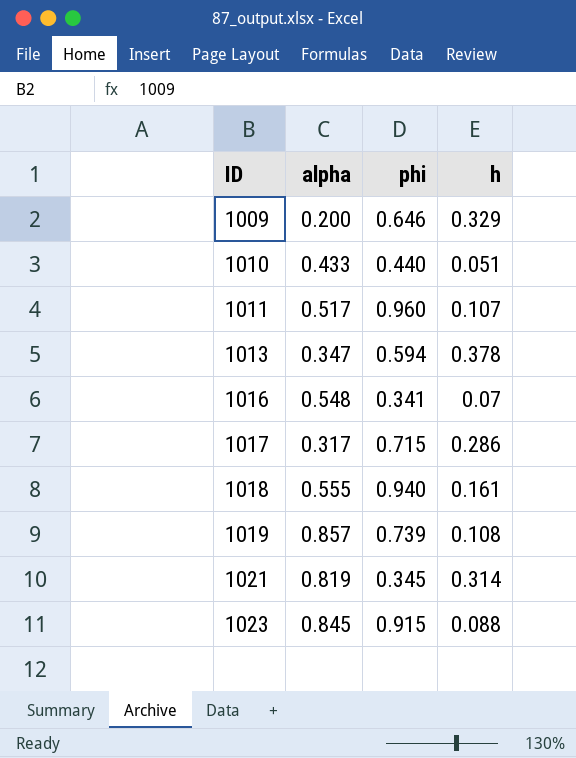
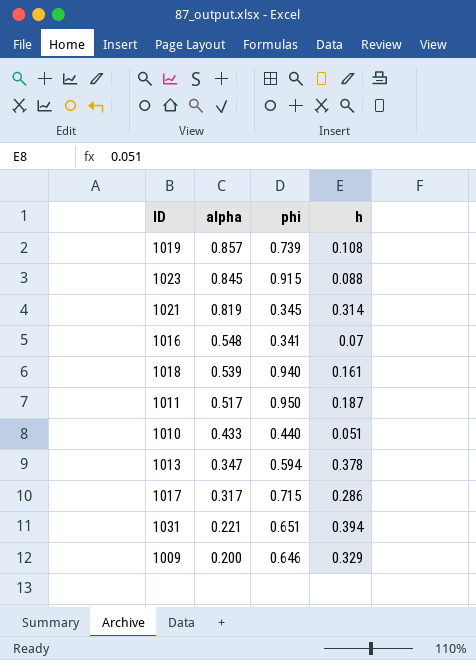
row order: ID ascending -> alpha descending
1018 | alpha: 0.555 -> 0.539
1011 | phi: 0.960 -> 0.950
1011 | h: 0.107 -> 0.187
row 1031: none -> 0.221 | 0.651 | 0.394

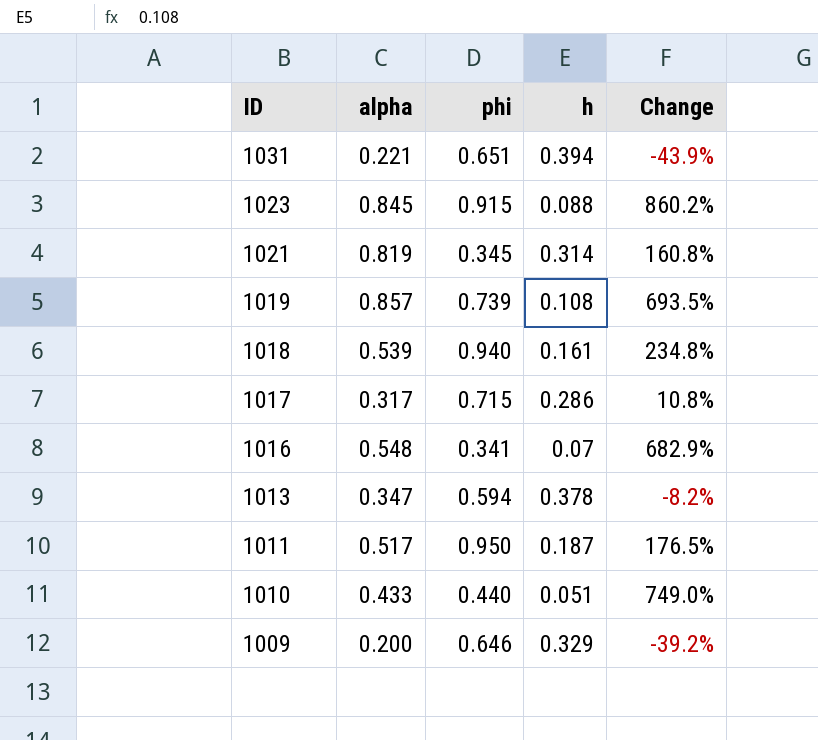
row order: alpha descending -> ID descending
column Change | formula: none -> ([alpha] - [h]) / [h]

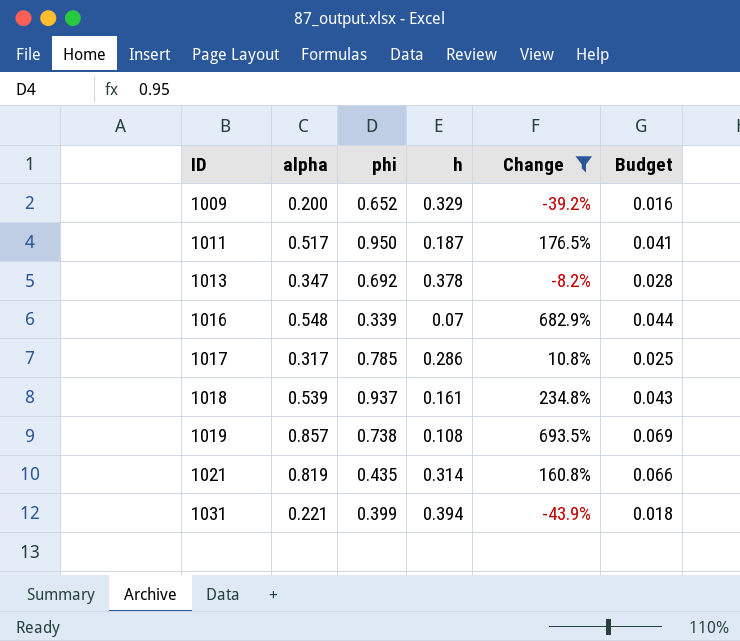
filter: none -> Change <= 693.5%
row order: ID descending -> ID ascending
column Budget | formula: none -> [alpha] * 0.08
1009 | phi: 0.646 -> 0.652
1013 | phi: 0.594 -> 0.692
1016 | phi: 0.341 -> 0.339
1017 | phi: 0.715 -> 0.785
1018 | phi: 0.940 -> 0.937
1019 | phi: 0.739 -> 0.738
1021 | phi: 0.345 -> 0.435
1031 | phi: 0.651 -> 0.399

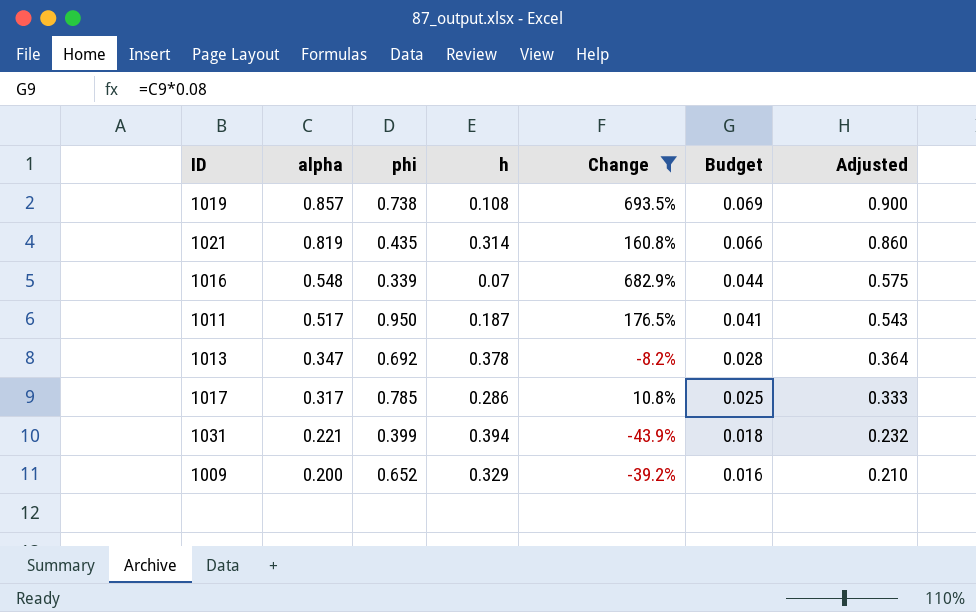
row order: ID ascending -> alpha descending
column Adjusted | formula: none -> [alpha] * 1.05
row 1018: 0.539 | 0.937 | 0.161 | 234.8% | 0.043 -> none

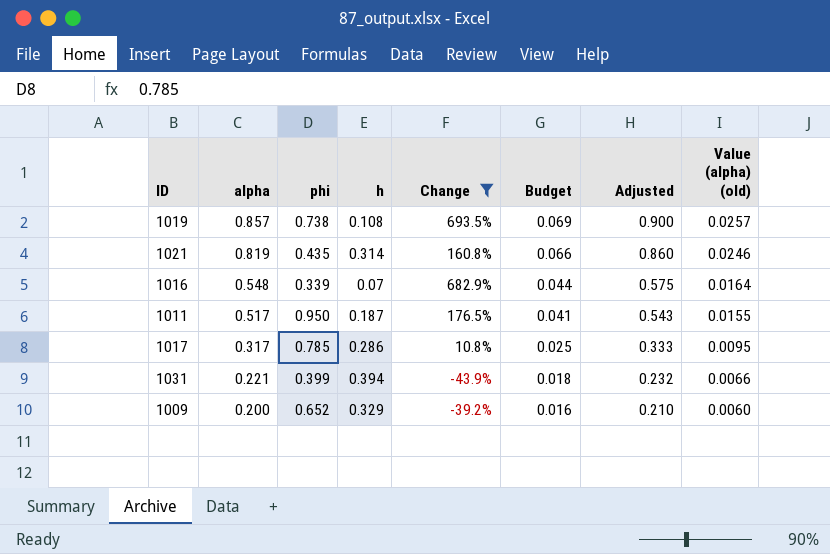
column Value (alpha) (old) | formula: none -> [alpha] * 0.03
row 1013: 0.347 | 0.692 | 0.378 | -8.2% | 0.028 | 0.364 -> none

